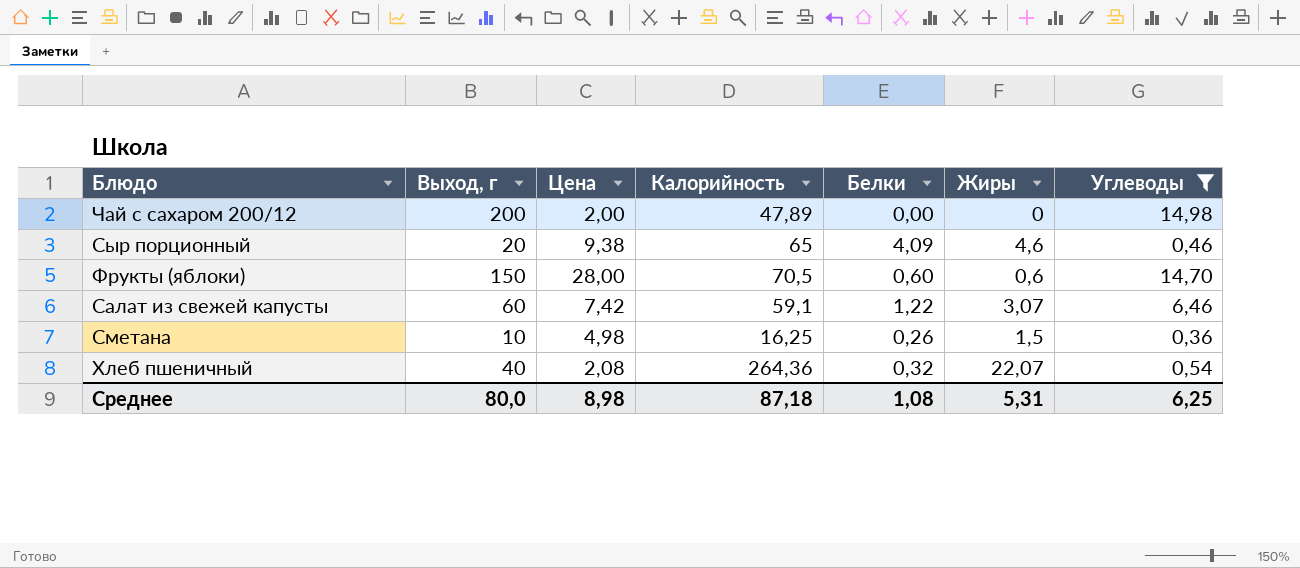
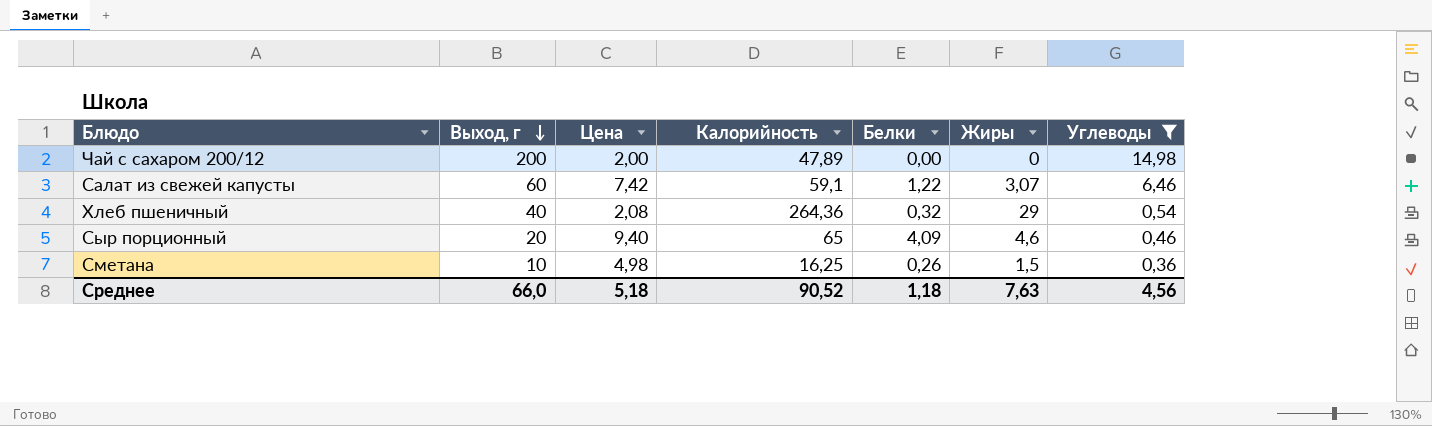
row order: none -> Выход, г descending
row Фрукты (яблоки): 150 | 28,00 | 70,5 | 0,60 | 0,6 | 14,70 -> none
Хлеб пшеничный | Жиры: 22,07 -> 29
Сыр порционный | Цена: 9,38 -> 9,40
Среднее | Выход, г: 80,0 -> 66,0
Среднее | Цена: 8,98 -> 5,18
Среднее | Калорийность: 87,18 -> 90,52
Среднее | Белки: 1,08 -> 1,18
Среднее | Жиры: 5,31 -> 7,63
Среднее | Углеводы: 6,25 -> 4,56

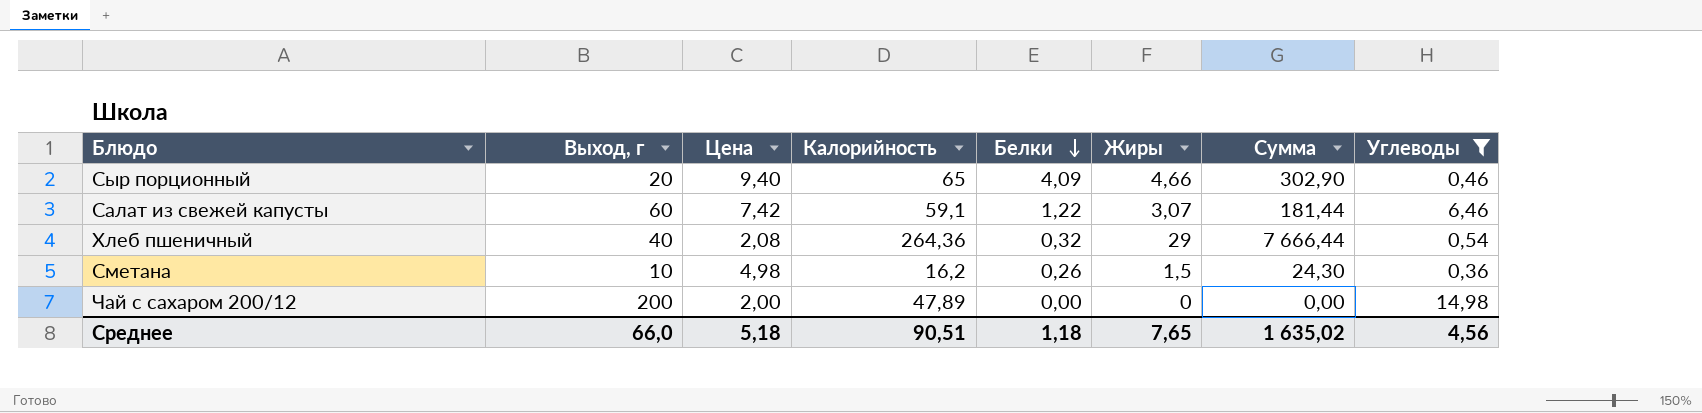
row order: Выход, г descending -> Белки descending
column Сумма | formula: none -> [Калорийность] * [Жиры]
Сыр порционный | Жиры: 4,6 -> 4,66
Сметана | Калорийность: 16,25 -> 16,2
Среднее | Калорийность: 90,52 -> 90,51
Среднее | Жиры: 7,63 -> 7,65

